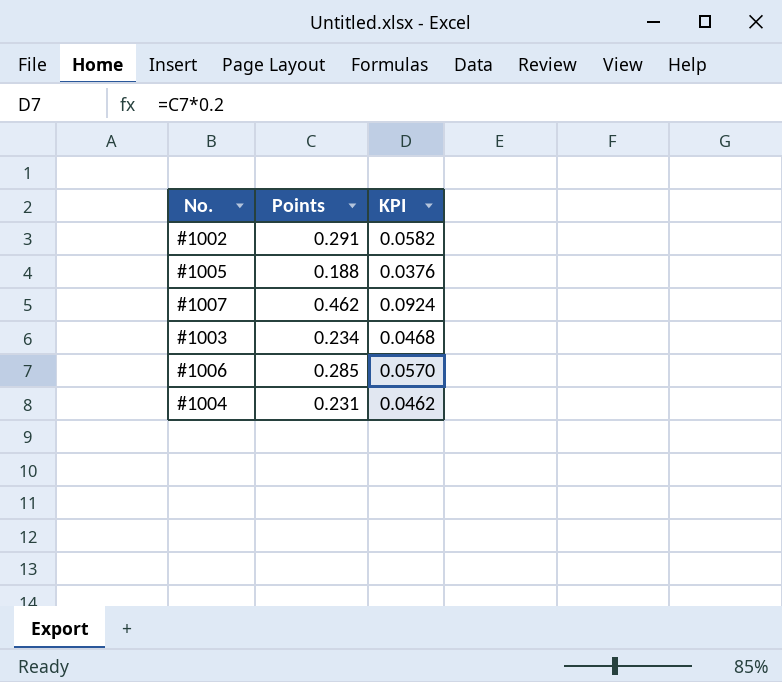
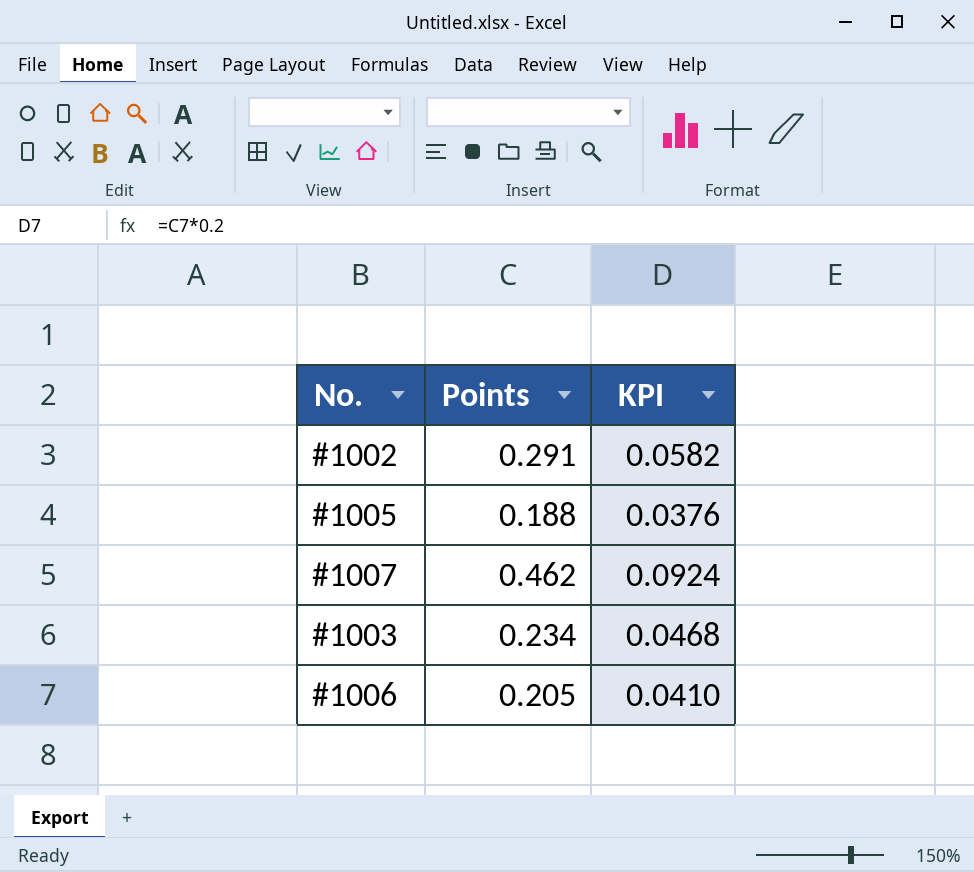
row #1004: 0.231 | 0.0462 -> none
#1006 | Points: 0.285 -> 0.205
#1006 | KPI: 0.0570 -> 0.0410

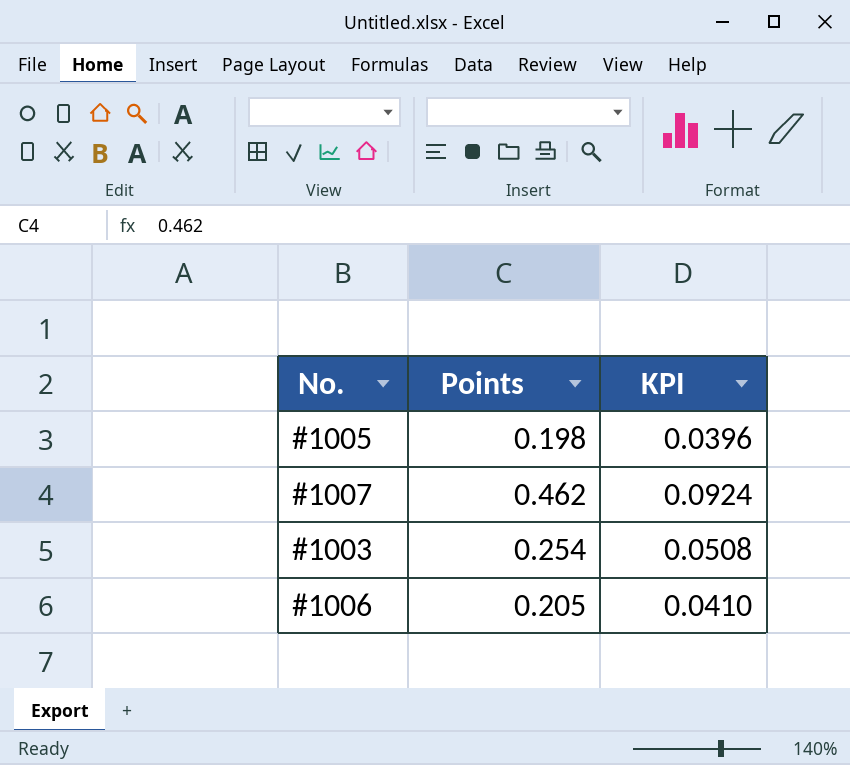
row #1002: 0.291 | 0.0582 -> none
#1005 | Points: 0.188 -> 0.198
#1005 | KPI: 0.0376 -> 0.0396
#1003 | Points: 0.234 -> 0.254
#1003 | KPI: 0.0468 -> 0.0508

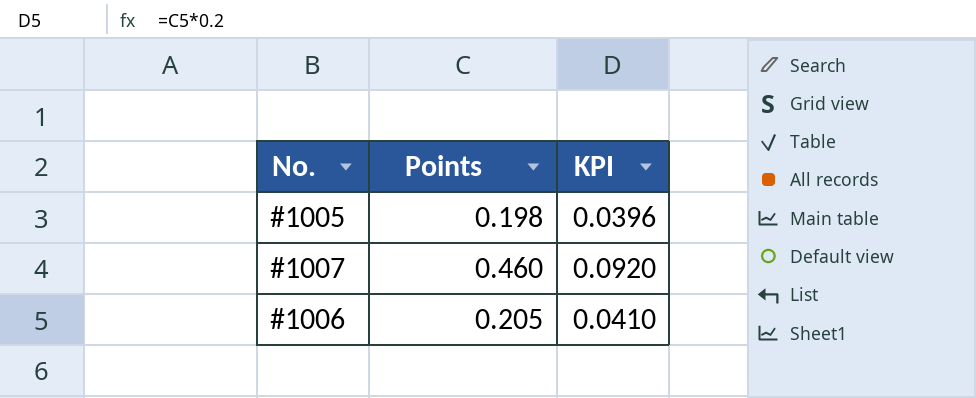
row #1003: 0.254 | 0.0508 -> none
#1007 | Points: 0.462 -> 0.460
#1007 | KPI: 0.0924 -> 0.0920

